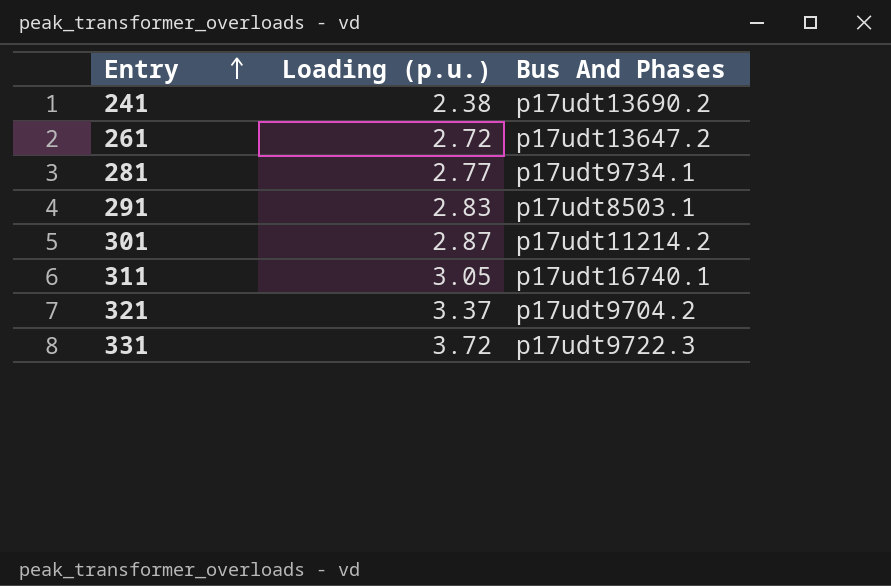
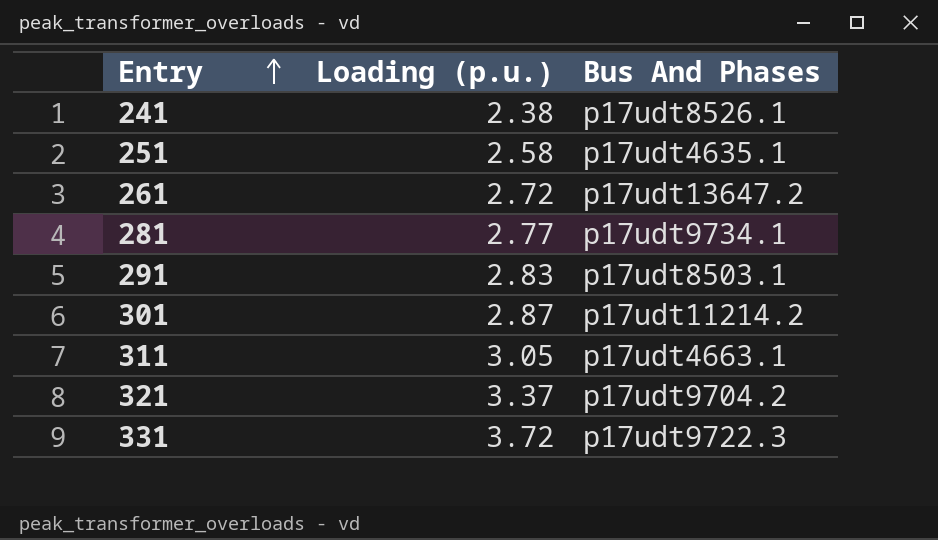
241 | Bus And Phases: p17udt13690.2 -> p17udt8526.1
row 251: none -> 2.58 | p17udt4635.1
311 | Bus And Phases: p17udt16740.1 -> p17udt4663.1

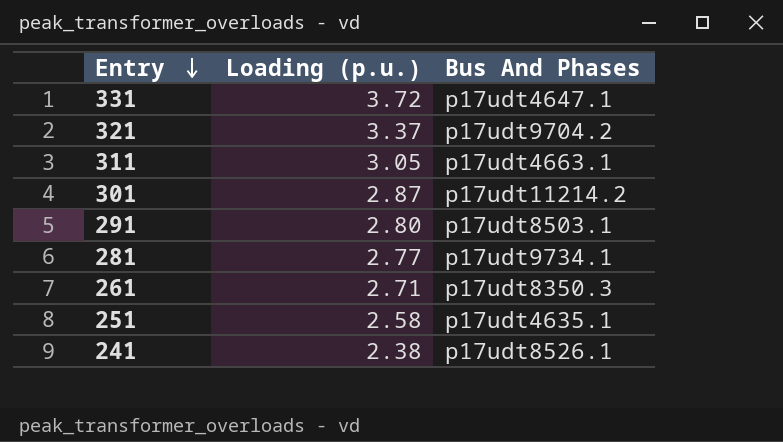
row order: Entry ascending -> Entry descending
331 | Bus And Phases: p17udt9722.3 -> p17udt4647.1
291 | Loading (p.u.): 2.83 -> 2.80
261 | Loading (p.u.): 2.72 -> 2.71
261 | Bus And Phases: p17udt13647.2 -> p17udt8350.3

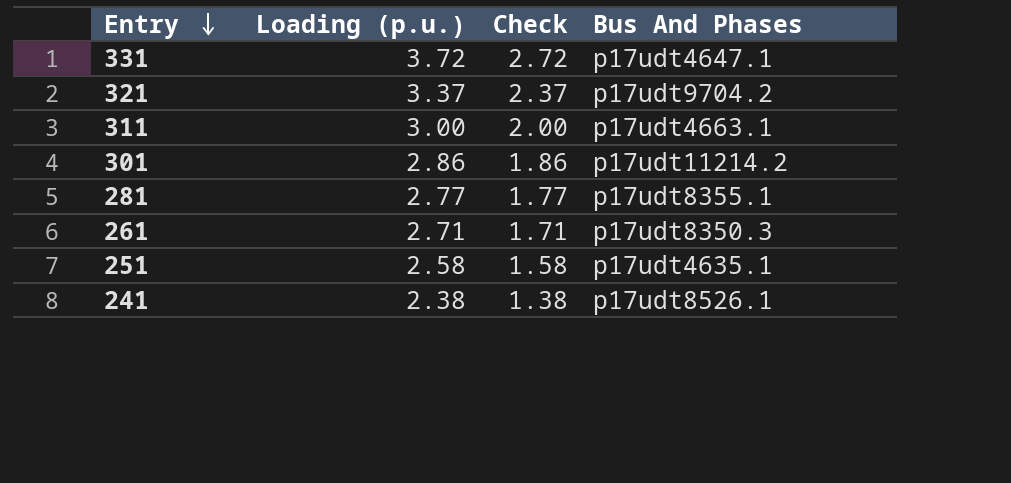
column Check | formula: none -> [Loading (p.u.)] - 1
row 291: 2.80 | p17udt8503.1 -> none
311 | Loading (p.u.): 3.05 -> 3.00
301 | Loading (p.u.): 2.87 -> 2.86
281 | Bus And Phases: p17udt9734.1 -> p17udt8355.1

